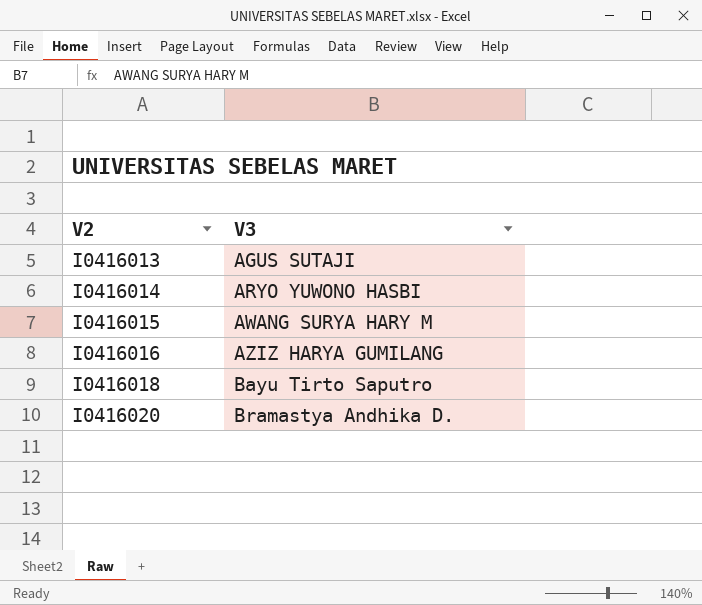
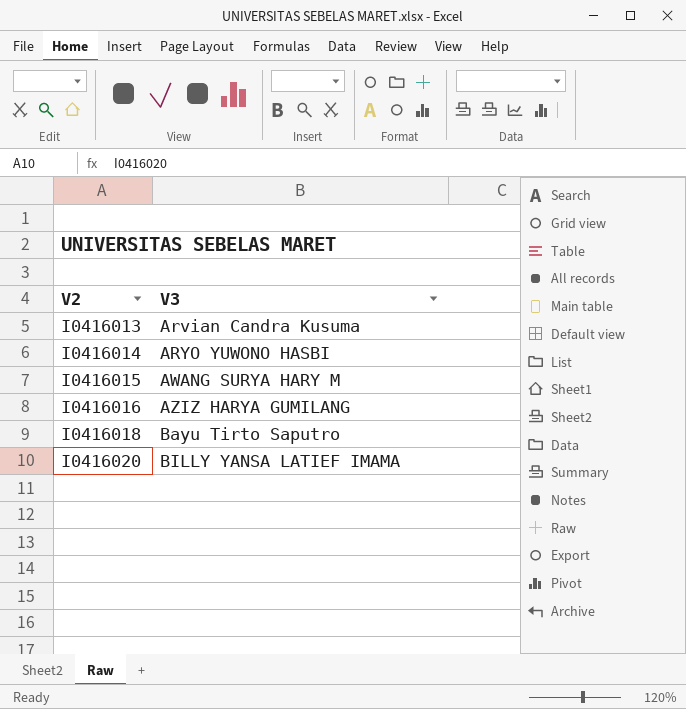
I0416013 | V3: AGUS SUTAJI -> Arvian Candra Kusuma
I0416020 | V3: Bramastya Andhika D. -> BILLY YANSA LATIEF IMAMA

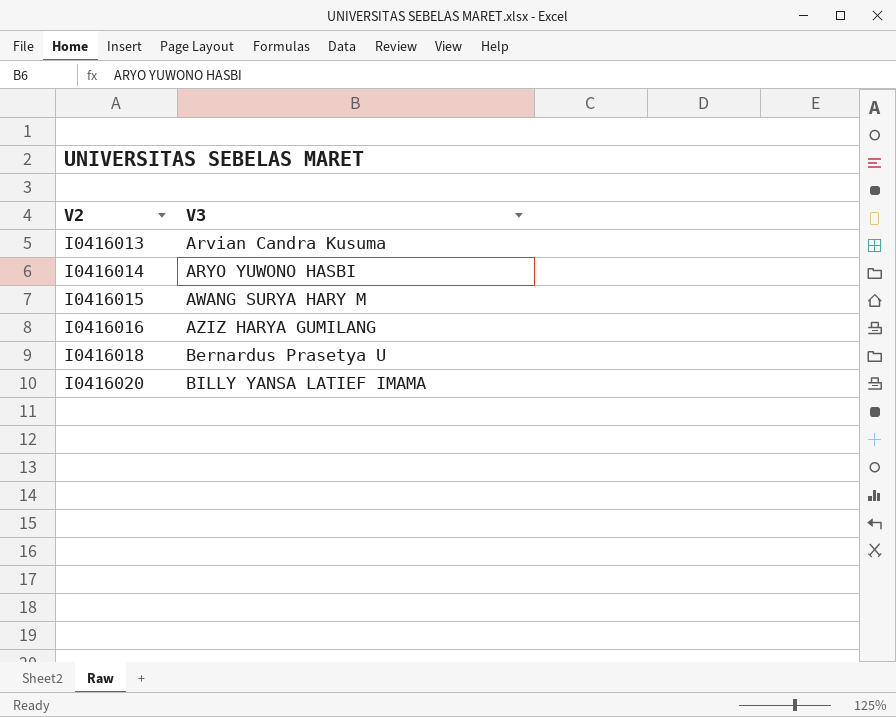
I0416018 | V3: Bayu Tirto Saputro -> Bernardus Prasetya U

